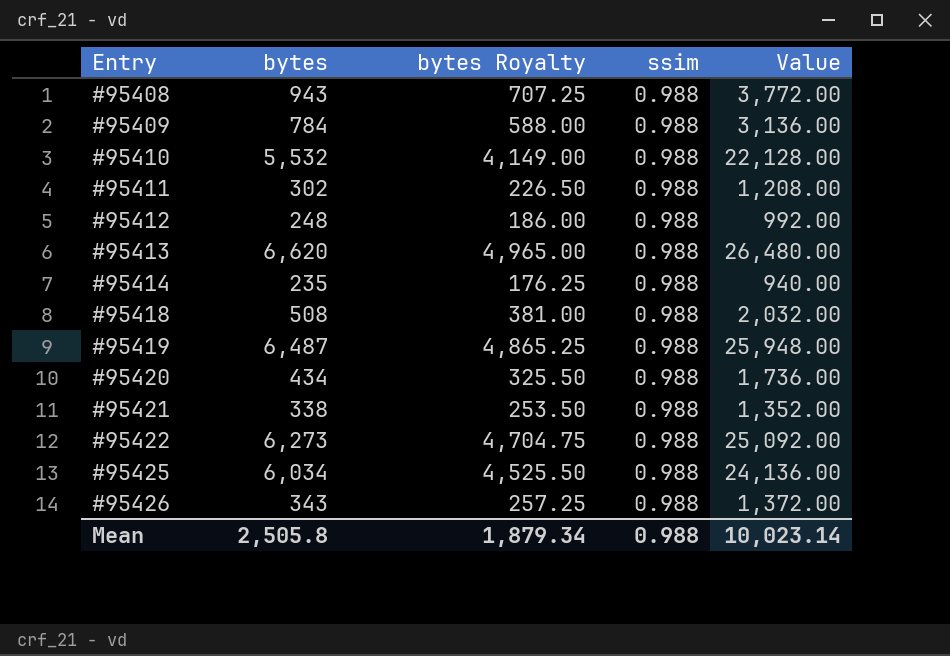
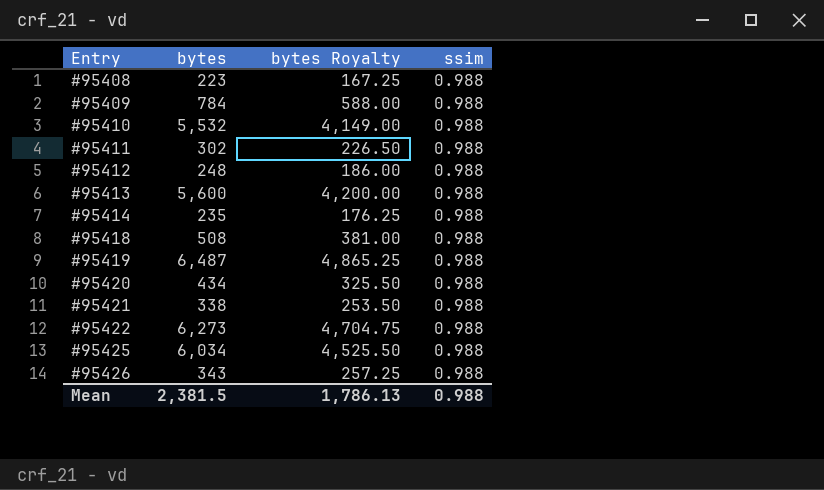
column Value | formula: [bytes] * 4 -> none
#95408 | bytes: 943 -> 223
#95408 | bytes Royalty: 707.25 -> 167.25
#95413 | bytes: 6,620 -> 5,600
#95413 | bytes Royalty: 4,965.00 -> 4,200.00
Mean | bytes: 2,505.8 -> 2,381.5
Mean | bytes Royalty: 1,879.34 -> 1,786.13

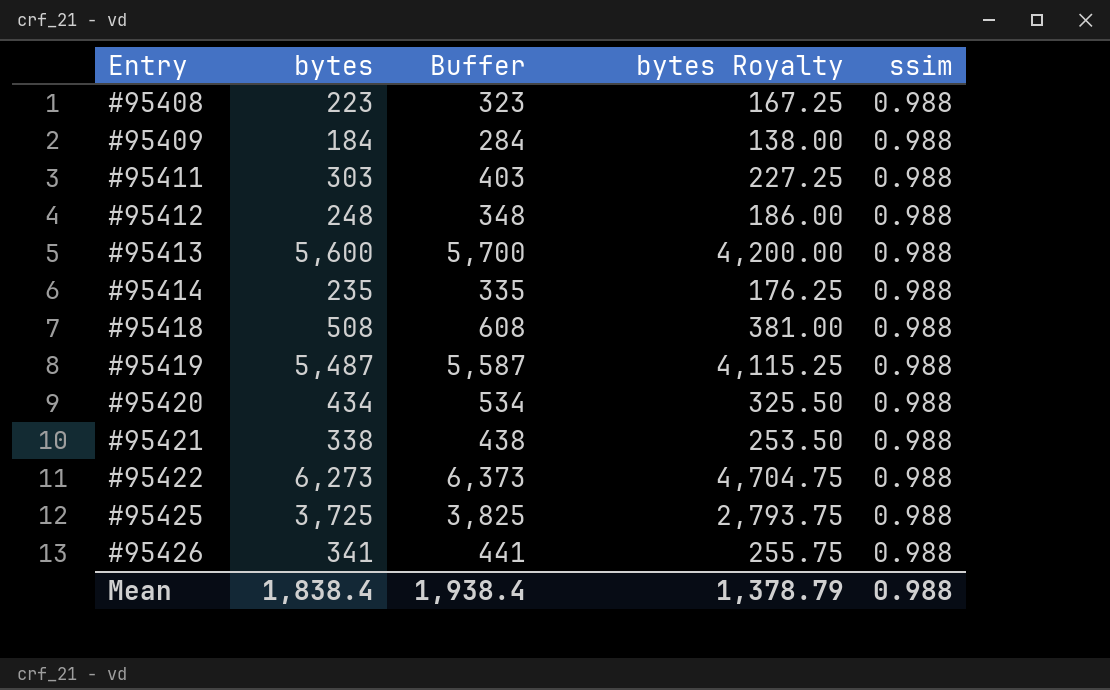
column Buffer | formula: none -> [bytes] + 100
row #95410: 5,532 | 4,149.00 | 0.988 -> none
#95409 | bytes: 784 -> 184
#95409 | bytes Royalty: 588.00 -> 138.00
#95411 | bytes: 302 -> 303
#95411 | bytes Royalty: 226.50 -> 227.25
#95419 | bytes: 6,487 -> 5,487
#95419 | bytes Royalty: 4,865.25 -> 4,115.25
#95425 | bytes: 6,034 -> 3,725
#95425 | bytes Royalty: 4,525.50 -> 2,793.75
#95426 | bytes: 343 -> 341
#95426 | bytes Royalty: 257.25 -> 255.75
Mean | bytes: 2,381.5 -> 1,838.4
Mean | bytes Royalty: 1,786.13 -> 1,378.79

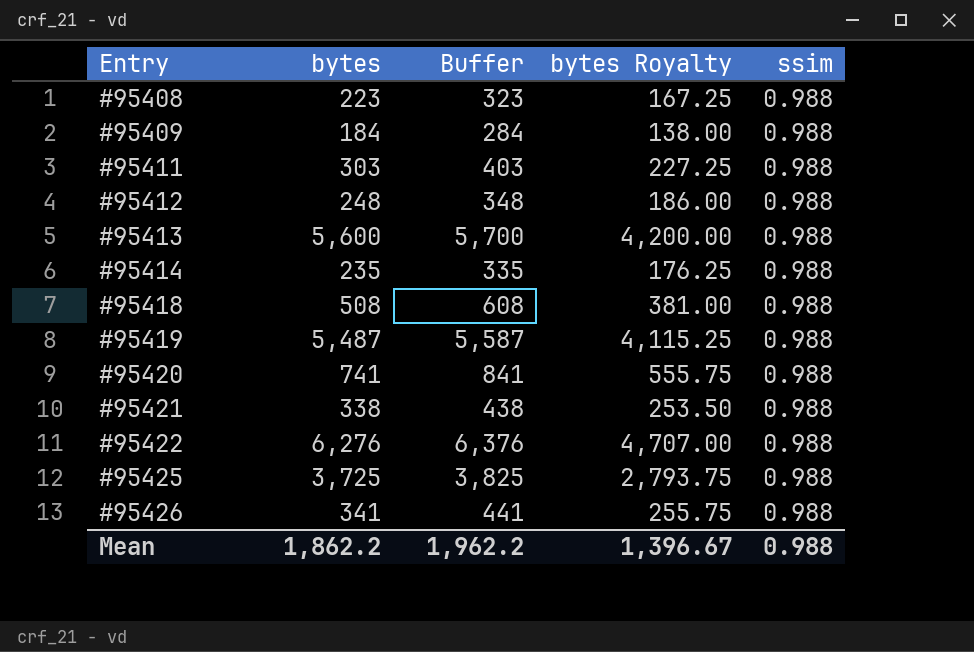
#95420 | bytes: 434 -> 741
#95420 | Buffer: 534 -> 841
#95420 | bytes Royalty: 325.50 -> 555.75
#95422 | bytes: 6,273 -> 6,276
#95422 | Buffer: 6,373 -> 6,376
#95422 | bytes Royalty: 4,704.75 -> 4,707.00
Mean | bytes: 1,838.4 -> 1,862.2
Mean | Buffer: 1,938.4 -> 1,962.2
Mean | bytes Royalty: 1,378.79 -> 1,396.67

